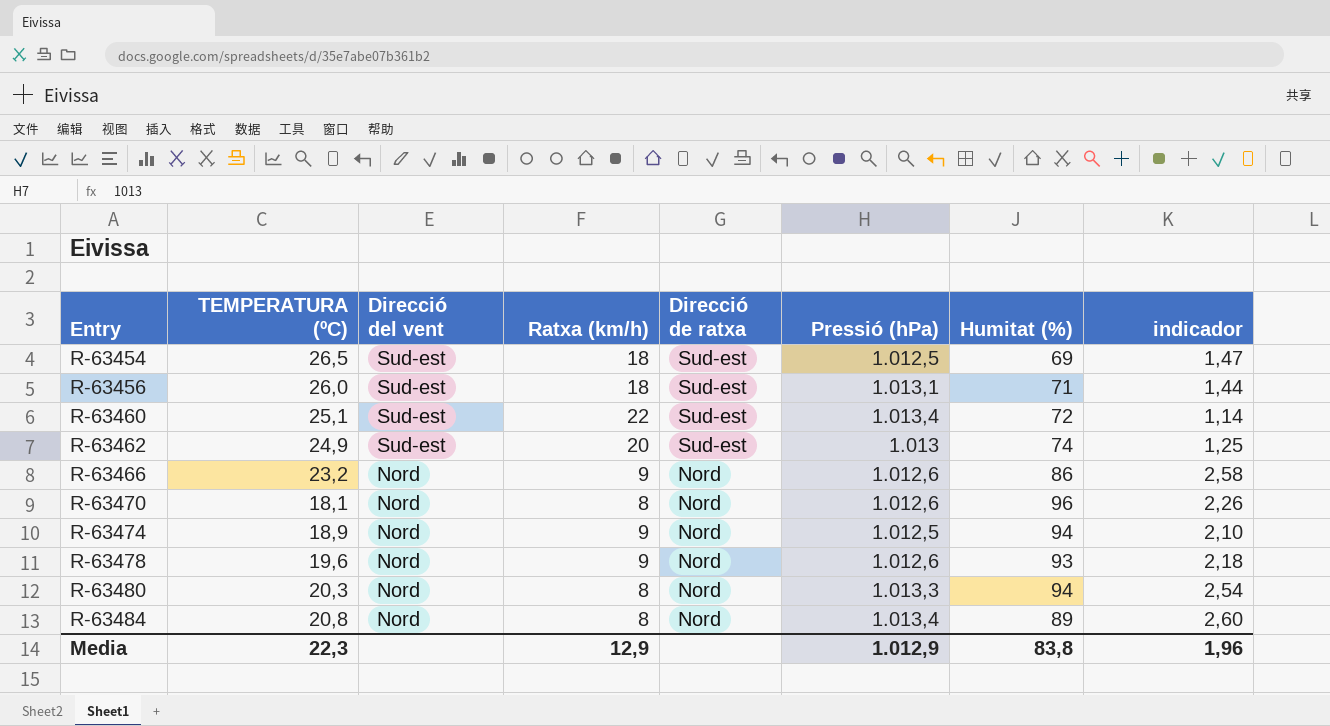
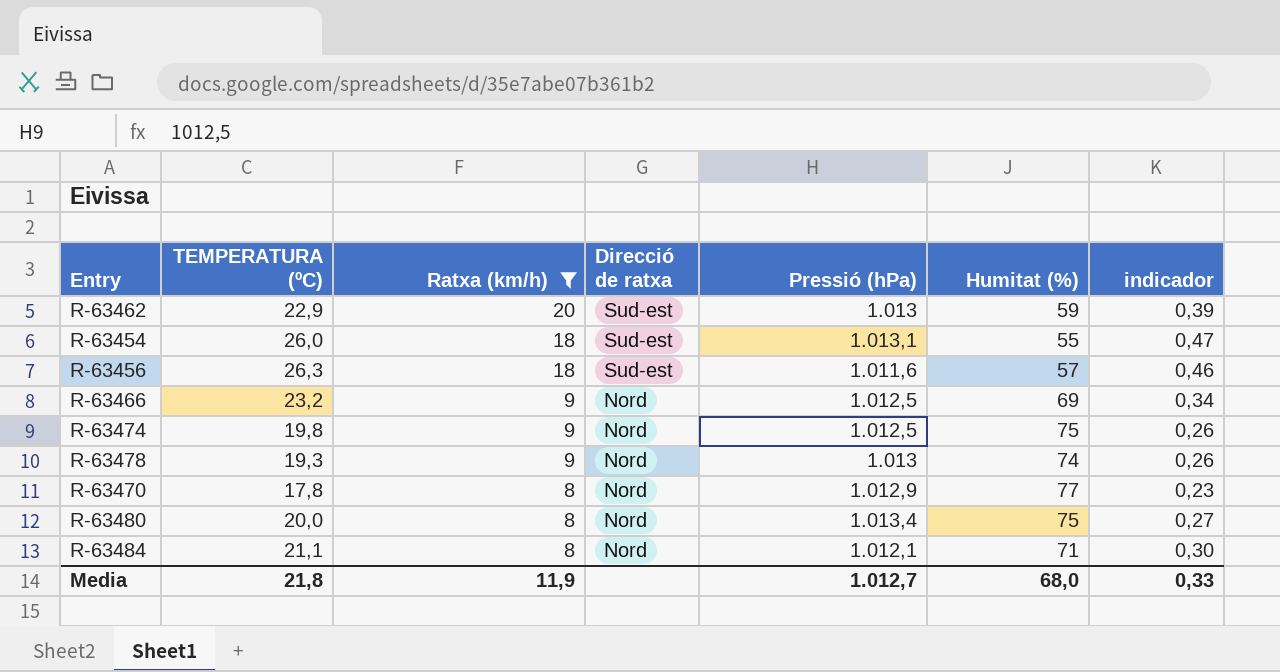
filter: none -> Ratxa (km/h) != 22
row order: Entry ascending -> Ratxa (km/h) descending
column Direcció del vent | position: 3 -> none
column indicador | formula: [TEMPERATURA (ºC)] / [Ratxa (km/h)] -> [TEMPERATURA (ºC)] / [Humitat (%)]
R-63462 | TEMPERATURA (ºC): 24,9 -> 22,9
R-63462 | Humitat (%): 74 -> 59
R-63454 | TEMPERATURA (ºC): 26,5 -> 26,0
R-63454 | Pressió (hPa): 1.012,5 -> 1.013,1
R-63454 | Humitat (%): 69 -> 55
R-63456 | TEMPERATURA (ºC): 26,0 -> 26,3
R-63456 | Pressió (hPa): 1.013,1 -> 1.011,6
R-63456 | Humitat (%): 71 -> 57
R-63466 | Pressió (hPa): 1.012,6 -> 1.012,5
R-63466 | Humitat (%): 86 -> 69
R-63474 | TEMPERATURA (ºC): 18,9 -> 19,8
R-63474 | Humitat (%): 94 -> 75
R-63478 | TEMPERATURA (ºC): 19,6 -> 19,3
R-63478 | Pressió (hPa): 1.012,6 -> 1.013
R-63478 | Humitat (%): 93 -> 74
R-63470 | TEMPERATURA (ºC): 18,1 -> 17,8
R-63470 | Pressió (hPa): 1.012,6 -> 1.012,9
R-63470 | Humitat (%): 96 -> 77
R-63480 | TEMPERATURA (ºC): 20,3 -> 20,0
R-63480 | Pressió (hPa): 1.013,3 -> 1.013,4
R-63480 | Humitat (%): 94 -> 75
R-63484 | TEMPERATURA (ºC): 20,8 -> 21,1
R-63484 | Pressió (hPa): 1.013,4 -> 1.012,1
R-63484 | Humitat (%): 89 -> 71
Media | TEMPERATURA (ºC): 22,3 -> 21,8
Media | Ratxa (km/h): 12,9 -> 11,9
Media | Pressió (hPa): 1.012,9 -> 1.012,7
Media | Humitat (%): 83,8 -> 68,0
Media | indicador: 1,96 -> 0,33

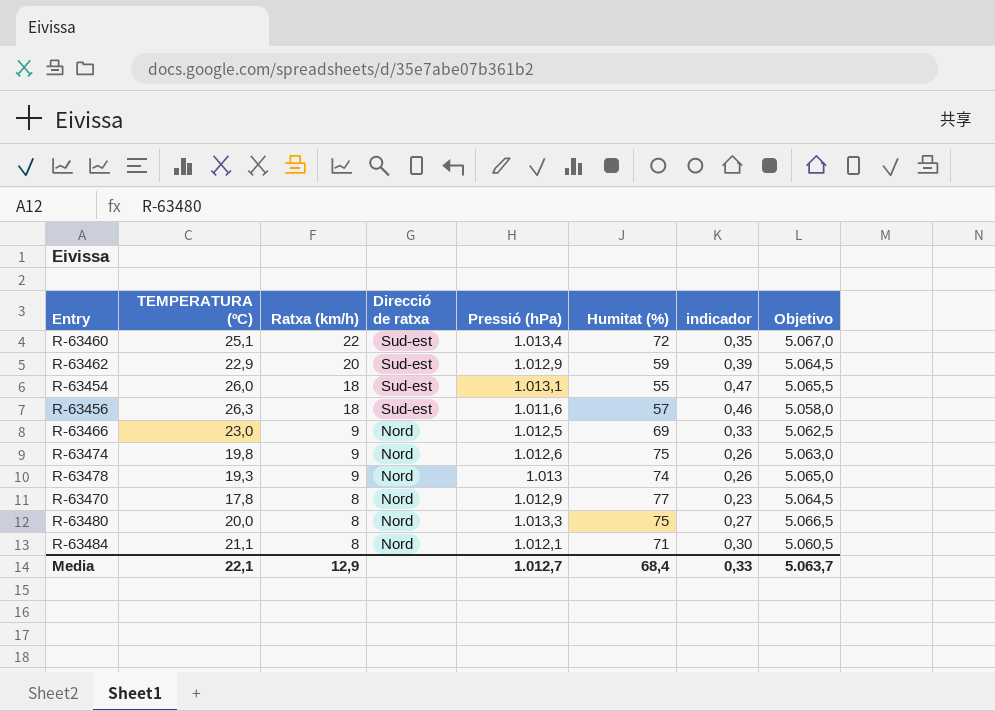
filter: Ratxa (km/h) != 22 -> none
column Objetivo | formula: none -> [Pressió (hPa)] * 5
R-63462 | Pressió (hPa): 1.013 -> 1.012,9
R-63466 | TEMPERATURA (ºC): 23,2 -> 23,0
R-63466 | indicador: 0,34 -> 0,33
R-63474 | Pressió (hPa): 1.012,5 -> 1.012,6
R-63480 | Pressió (hPa): 1.013,4 -> 1.013,3
Media | TEMPERATURA (ºC): 21,8 -> 22,1
Media | Ratxa (km/h): 11,9 -> 12,9
Media | Humitat (%): 68,0 -> 68,4

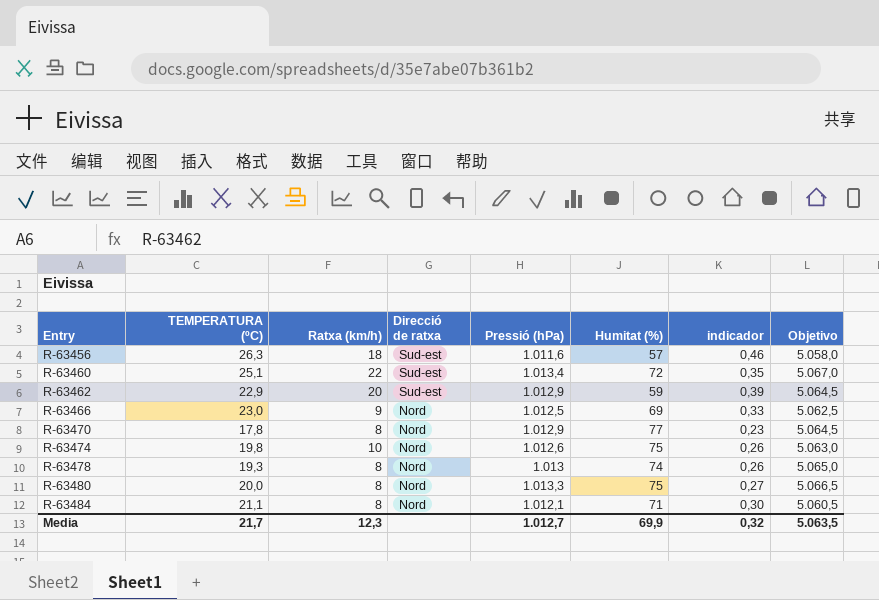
row order: Ratxa (km/h) descending -> Entry ascending
row R-63454: 26,0 | 18 | Sud-est | 1.013,1 | 55 | 0,47 | 5.065,5 -> none
R-63474 | Ratxa (km/h): 9 -> 10
R-63478 | Ratxa (km/h): 9 -> 8
Media | TEMPERATURA (ºC): 22,1 -> 21,7
Media | Ratxa (km/h): 12,9 -> 12,3
Media | Humitat (%): 68,4 -> 69,9
Media | indicador: 0,33 -> 0,32
Media | Objetivo: 5.063,7 -> 5.063,5

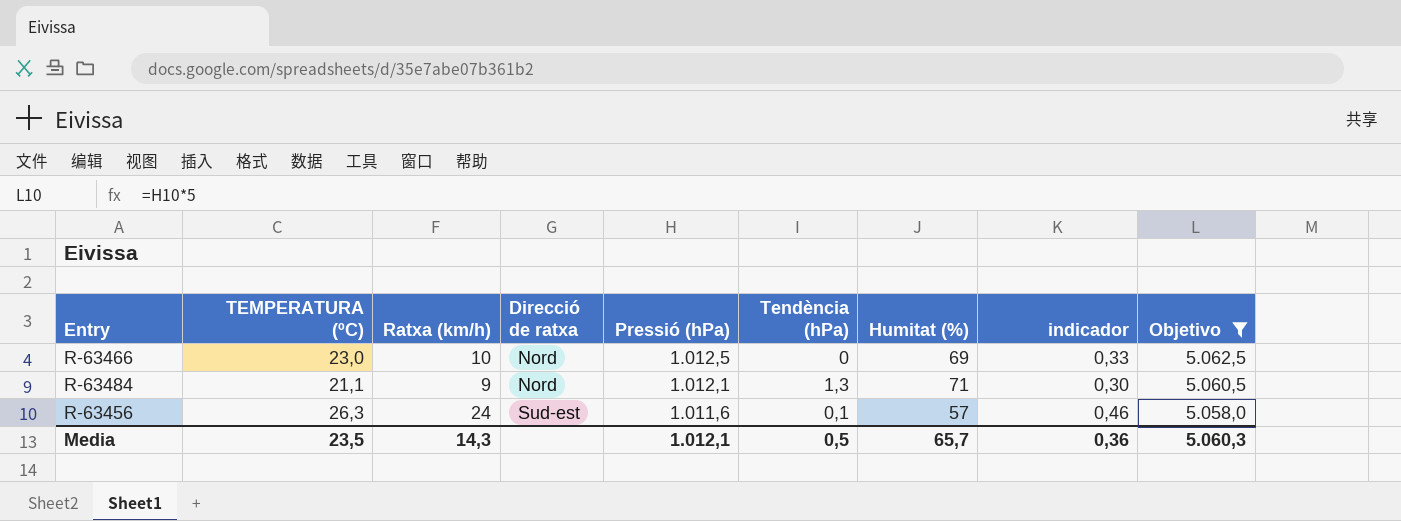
filter: none -> Objetivo <= 5.062,5
row order: Entry ascending -> Direcció de ratxa ascending
column Tendència (hPa) | position: none -> 6
R-63466 | Ratxa (km/h): 9 -> 10
R-63484 | Ratxa (km/h): 8 -> 9
R-63456 | Ratxa (km/h): 18 -> 24
Media | TEMPERATURA (ºC): 21,7 -> 23,5
Media | Ratxa (km/h): 12,3 -> 14,3
Media | Pressió (hPa): 1.012,7 -> 1.012,1
Media | Humitat (%): 69,9 -> 65,7
Media | indicador: 0,32 -> 0,36
Media | Objetivo: 5.063,5 -> 5.060,3

